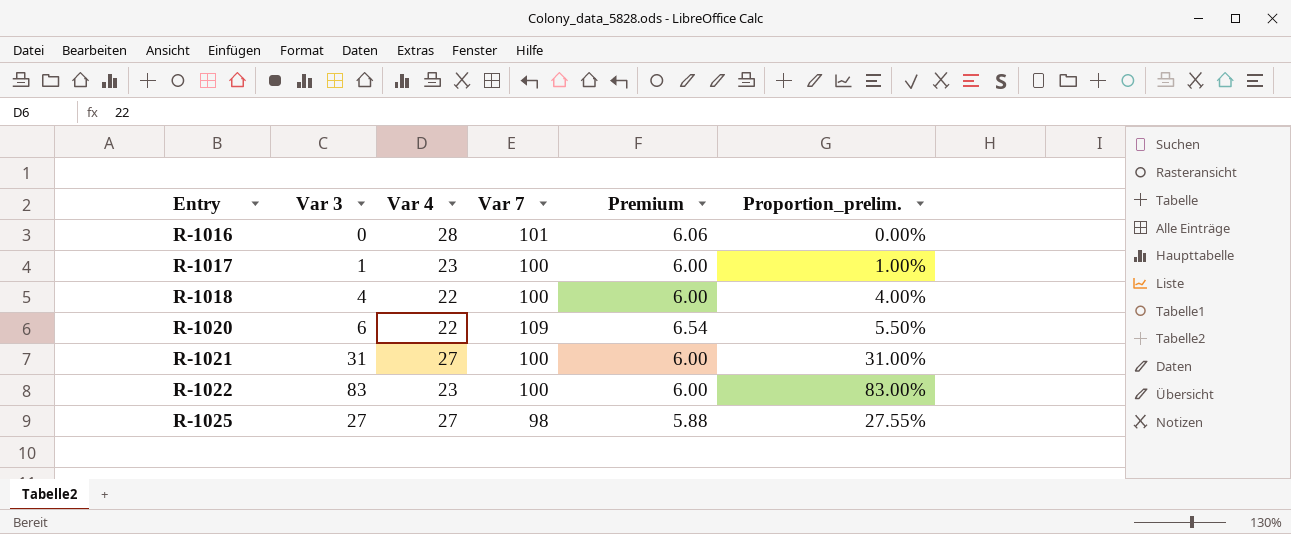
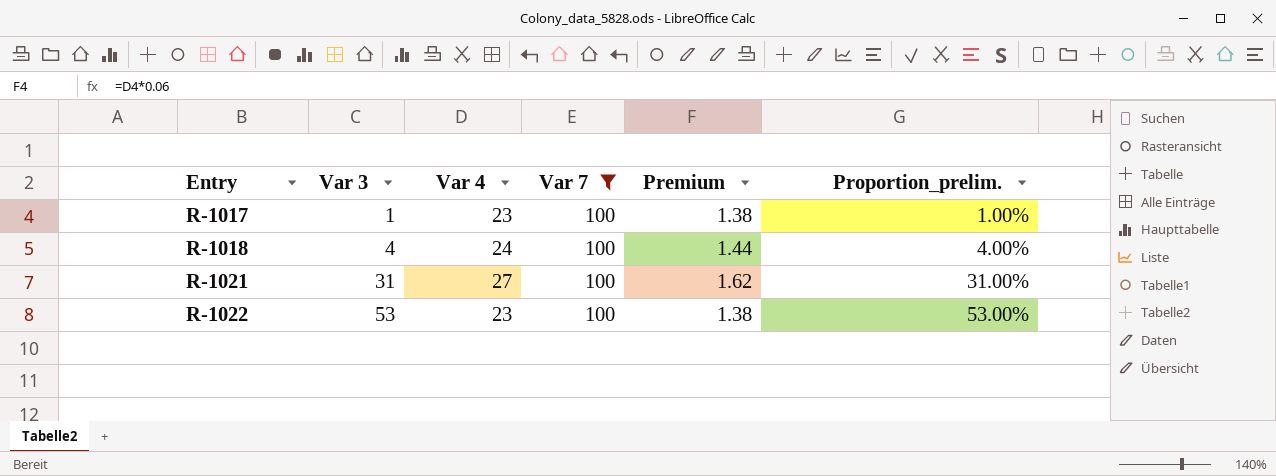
filter: none -> Var 7 = 100
column Premium | formula: [Var 7] * 0.06 -> [Var 4] * 0.06
R-1018 | Var 4: 22 -> 24
R-1022 | Var 3: 83 -> 53
R-1022 | Proportion_prelim.: 83.00% -> 53.00%

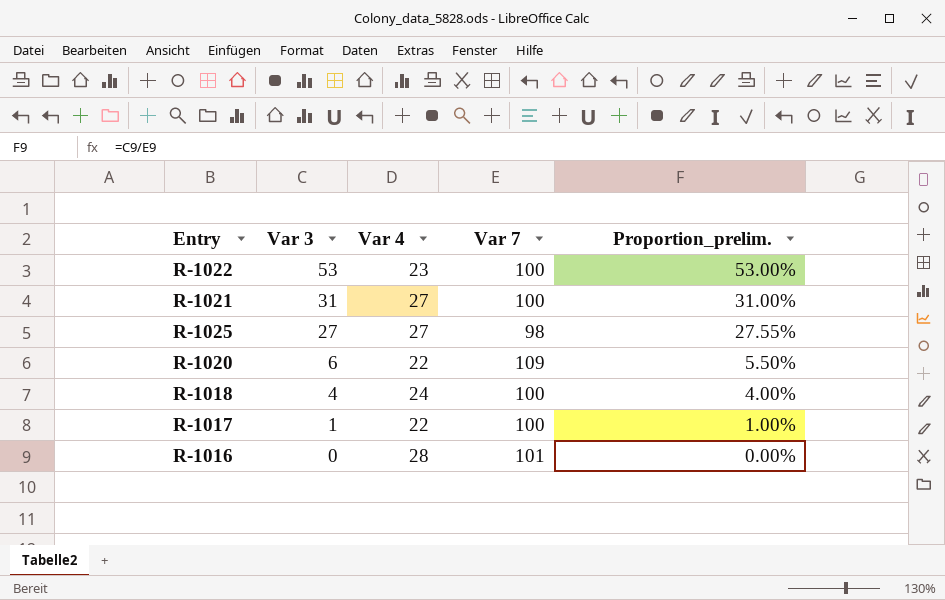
filter: Var 7 = 100 -> none
row order: Entry ascending -> Var 3 descending
column Premium | formula: [Var 4] * 0.06 -> none
R-1017 | Var 4: 23 -> 22

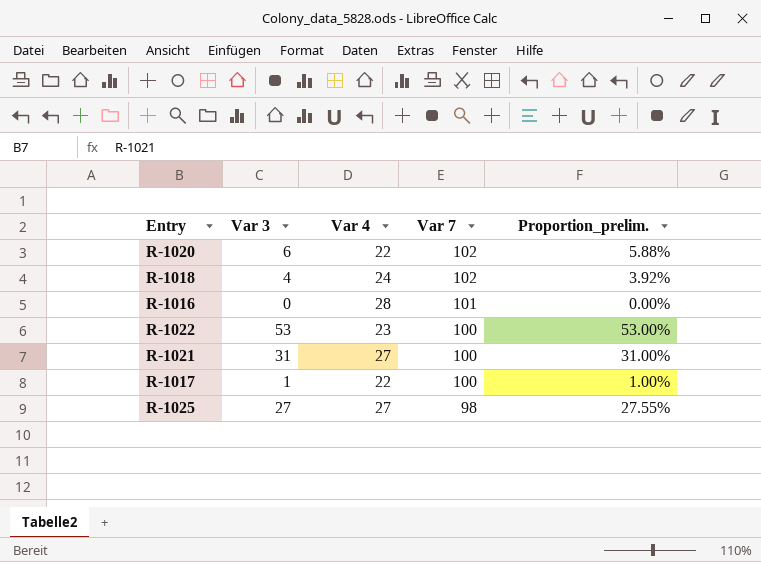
row order: Var 3 descending -> Var 7 descending
R-1020 | Var 7: 109 -> 102
R-1020 | Proportion_prelim.: 5.50% -> 5.88%
R-1018 | Var 7: 100 -> 102
R-1018 | Proportion_prelim.: 4.00% -> 3.92%

